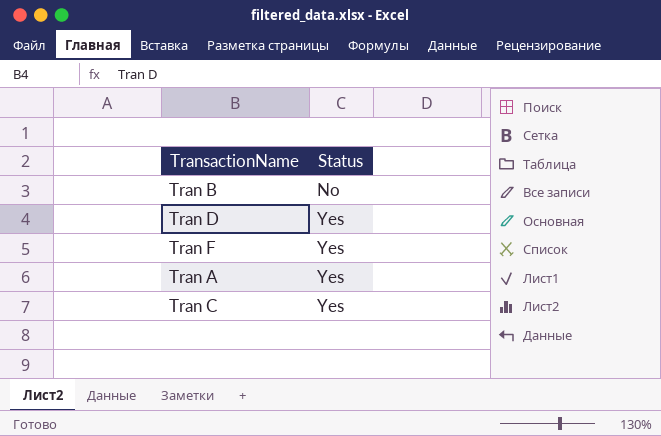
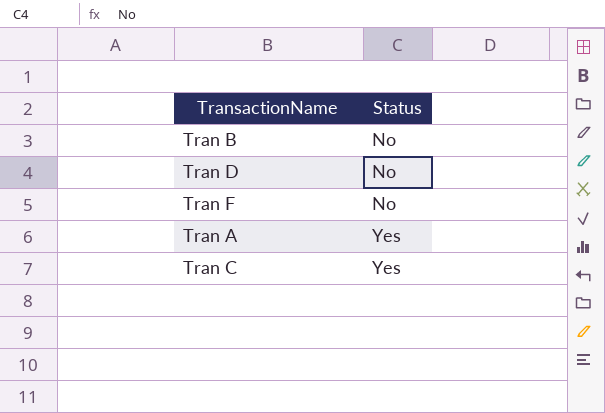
Tran D | Status: Yes -> No
Tran F | Status: Yes -> No

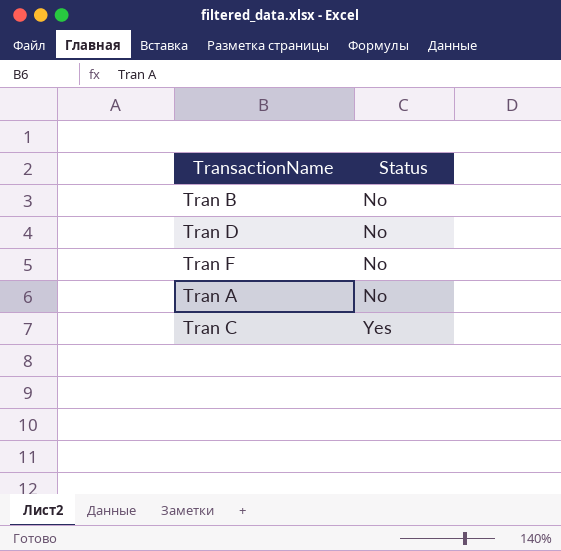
Tran A | Status: Yes -> No

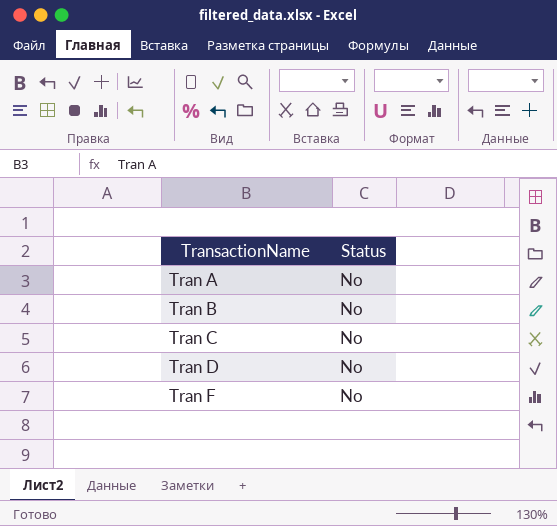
row order: Status ascending -> TransactionName ascending
Tran C | Status: Yes -> No

